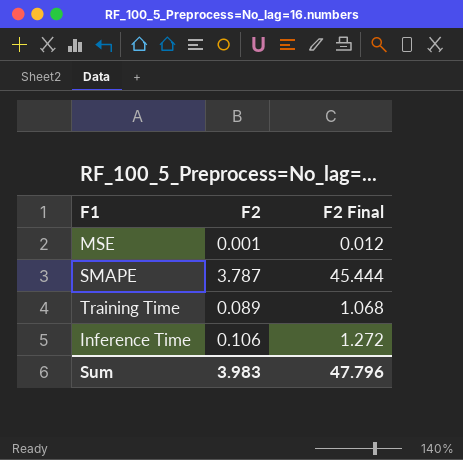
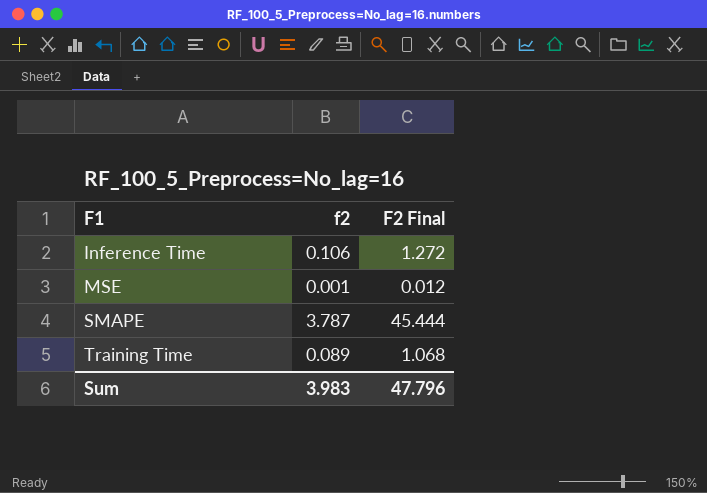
row order: none -> F1 ascending
column name: F2 -> f2

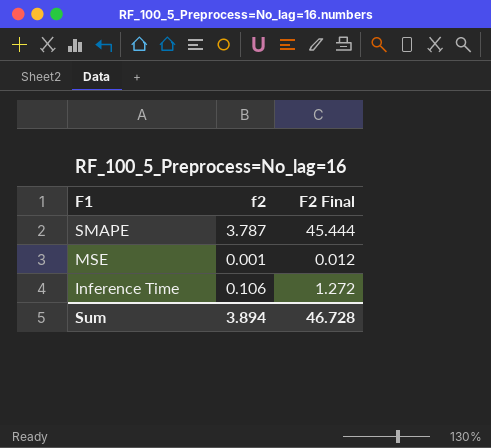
row order: F1 ascending -> F1 descending
row Training Time: 0.089 | 1.068 -> none
Sum | f2: 3.983 -> 3.894
Sum | F2 Final: 47.796 -> 46.728

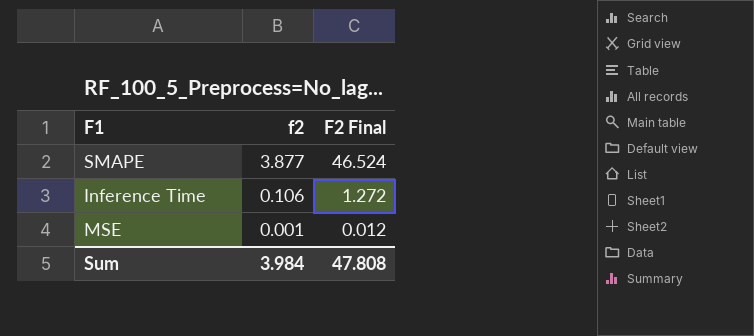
row order: F1 descending -> f2 descending
SMAPE | f2: 3.787 -> 3.877
SMAPE | F2 Final: 45.444 -> 46.524
Sum | f2: 3.894 -> 3.984
Sum | F2 Final: 46.728 -> 47.808

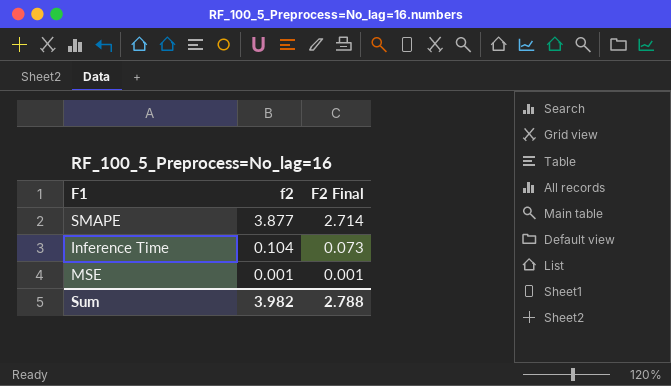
column F2 Final | formula: [f2] * 12 -> [f2] * 0.7
Inference Time | f2: 0.106 -> 0.104
Sum | f2: 3.984 -> 3.982
Sum | F2 Final: 47.808 -> 2.788

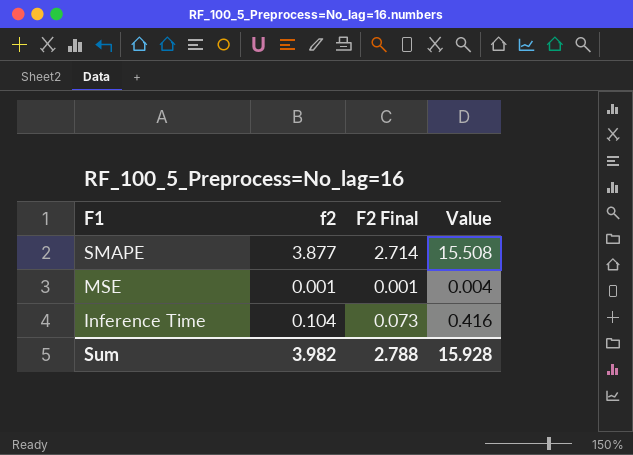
row order: f2 descending -> F1 descending
column Value | formula: none -> [f2] * 4

